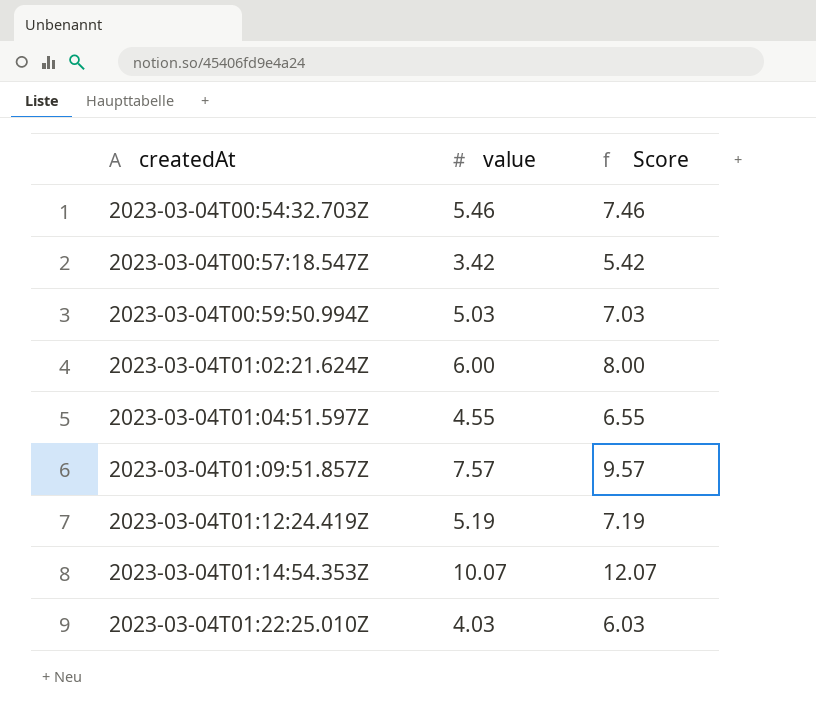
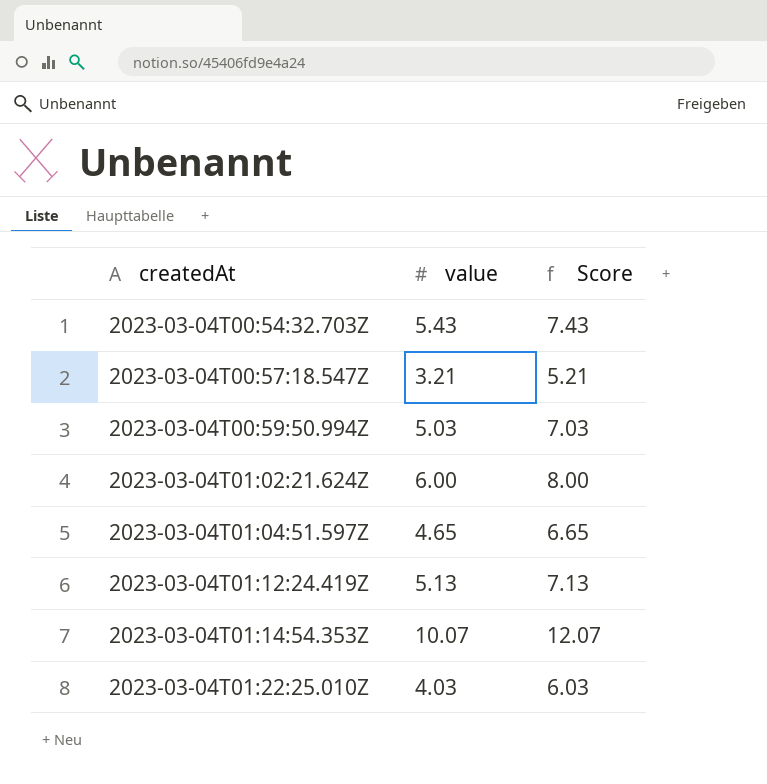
row 2023-03-04T01:09:51.857Z: 7.57 | 9.57 -> none
2023-03-04T00:54:32.703Z | value: 5.46 -> 5.43
2023-03-04T00:54:32.703Z | Score: 7.46 -> 7.43
2023-03-04T00:57:18.547Z | value: 3.42 -> 3.21
2023-03-04T00:57:18.547Z | Score: 5.42 -> 5.21
2023-03-04T01:04:51.597Z | value: 4.55 -> 4.65
2023-03-04T01:04:51.597Z | Score: 6.55 -> 6.65
2023-03-04T01:12:24.419Z | value: 5.19 -> 5.13
2023-03-04T01:12:24.419Z | Score: 7.19 -> 7.13

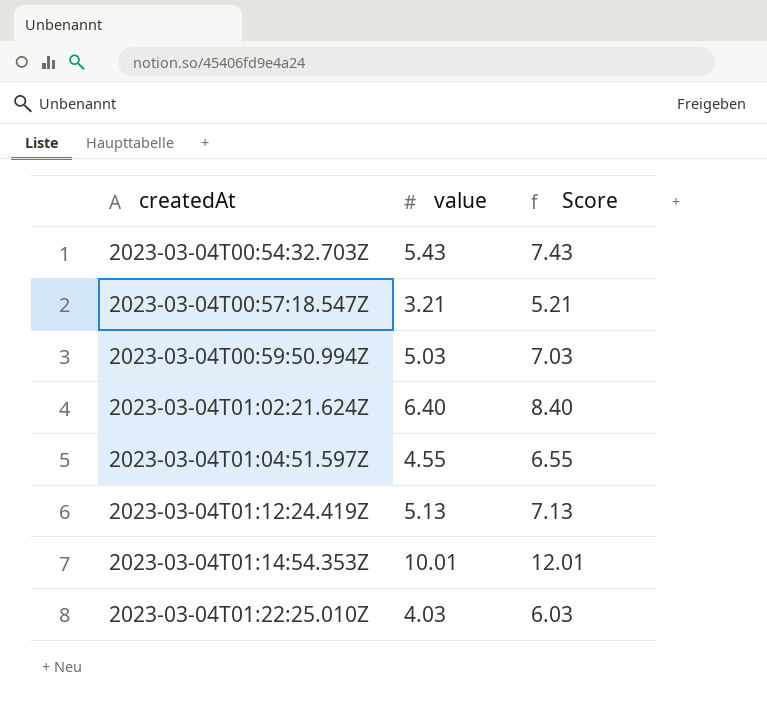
2023-03-04T01:02:21.624Z | value: 6.00 -> 6.40
2023-03-04T01:02:21.624Z | Score: 8.00 -> 8.40
2023-03-04T01:04:51.597Z | value: 4.65 -> 4.55
2023-03-04T01:04:51.597Z | Score: 6.65 -> 6.55
2023-03-04T01:14:54.353Z | value: 10.07 -> 10.01
2023-03-04T01:14:54.353Z | Score: 12.07 -> 12.01

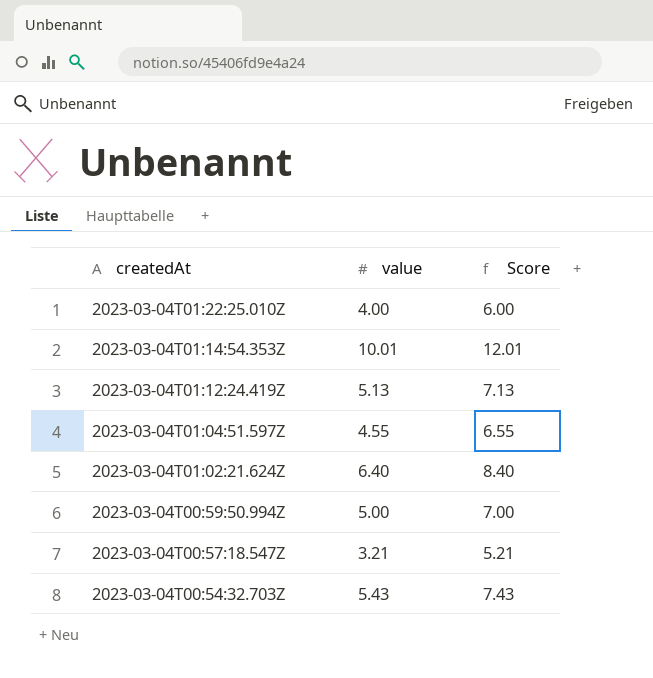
row order: createdAt ascending -> createdAt descending
2023-03-04T01:22:25.010Z | value: 4.03 -> 4.00
2023-03-04T01:22:25.010Z | Score: 6.03 -> 6.00
2023-03-04T00:59:50.994Z | value: 5.03 -> 5.00
2023-03-04T00:59:50.994Z | Score: 7.03 -> 7.00

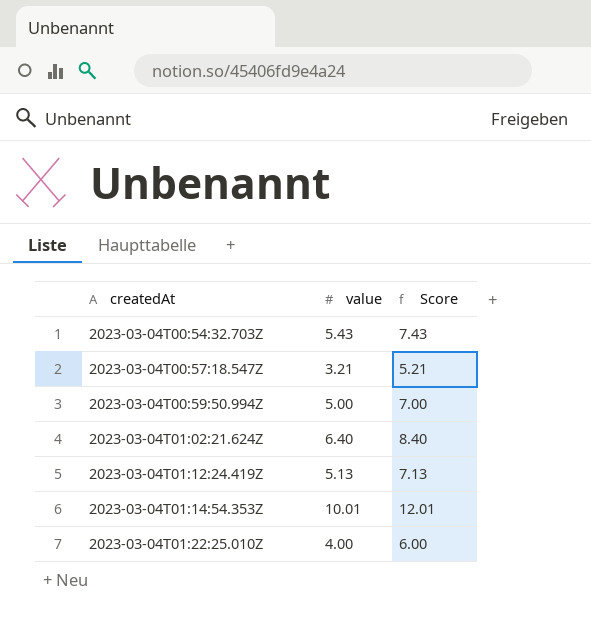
row order: createdAt descending -> createdAt ascending
row 2023-03-04T01:04:51.597Z: 4.55 | 6.55 -> none

